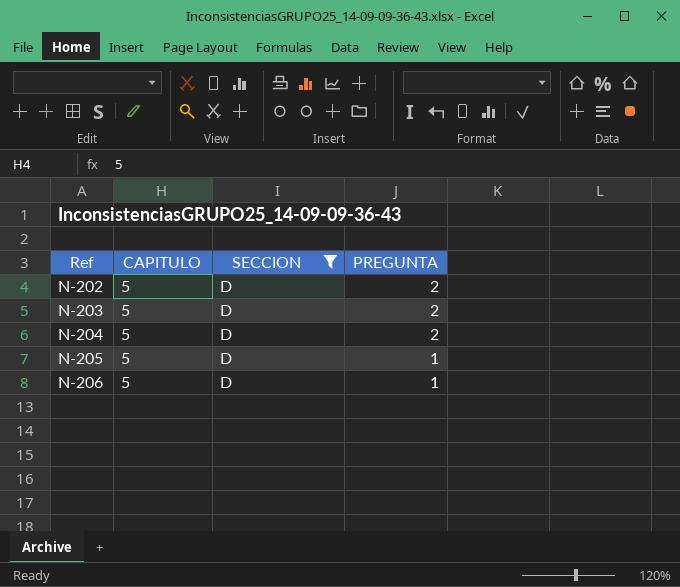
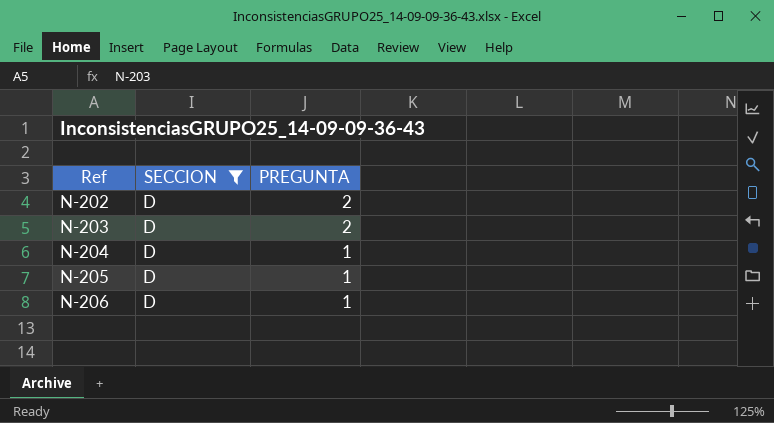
column CAPITULO | position: 2 -> none
N-204 | PREGUNTA: 2 -> 1

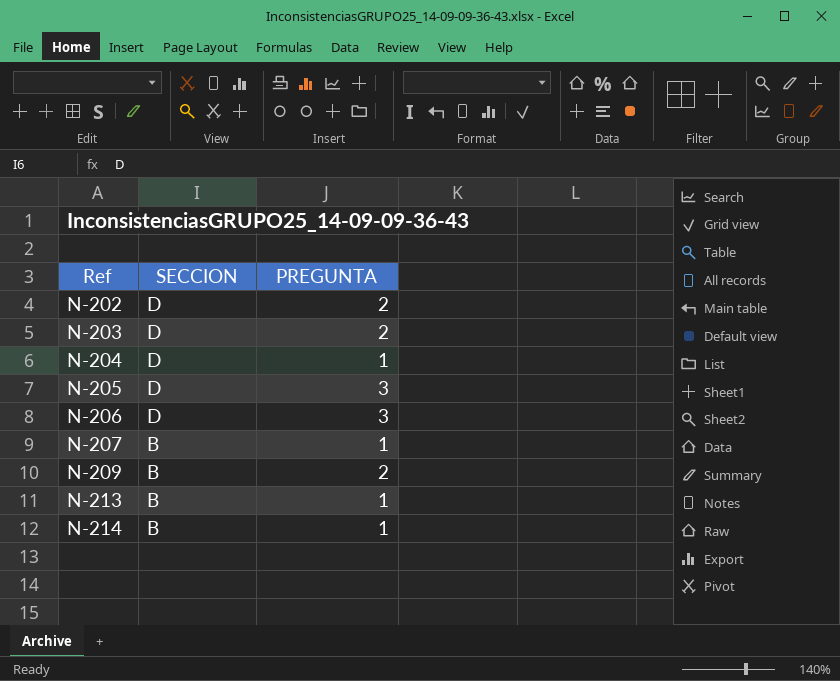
filter: SECCION = D -> none
N-205 | PREGUNTA: 1 -> 3
N-206 | PREGUNTA: 1 -> 3

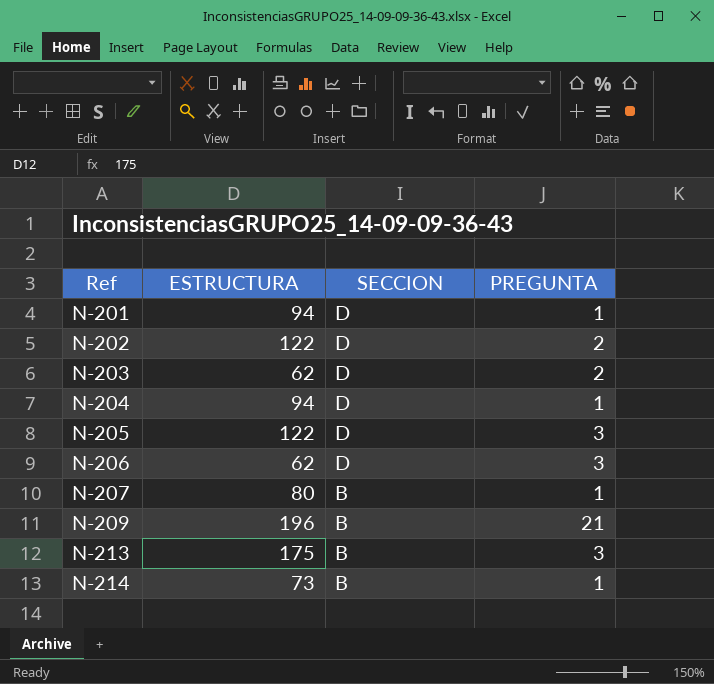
column ESTRUCTURA | position: none -> 2
row N-201: none -> 94 | D | 1
N-209 | PREGUNTA: 2 -> 21
N-213 | PREGUNTA: 1 -> 3

